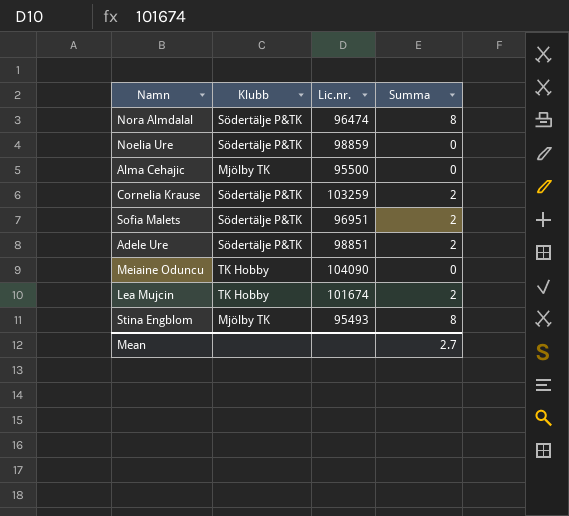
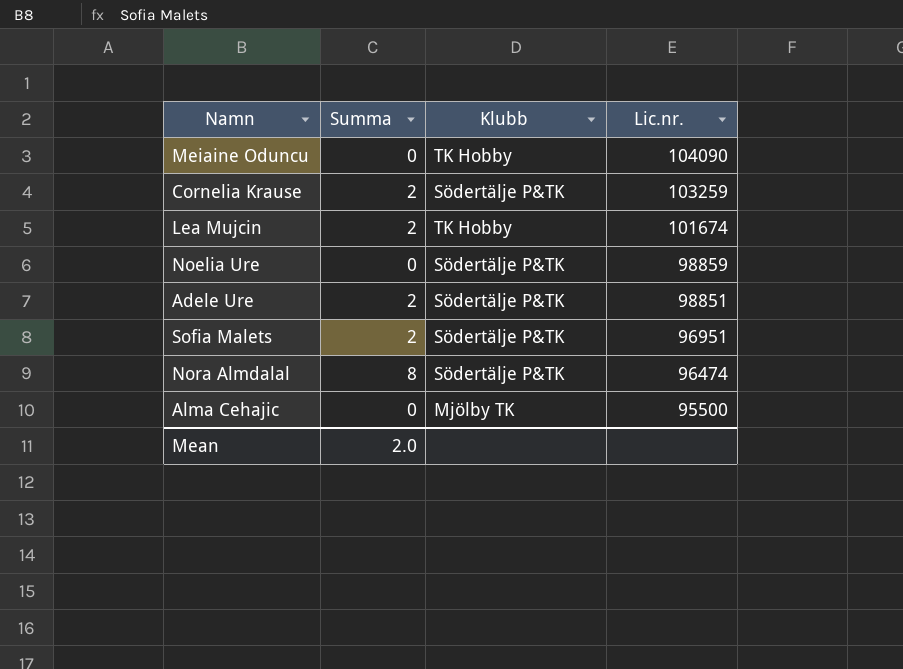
row order: none -> Lic.nr. descending
column Summa | position: 4 -> 2
row Stina Engblom: Mjölby TK | 95493 | 8 -> none
Mean | Summa: 2.7 -> 2.0

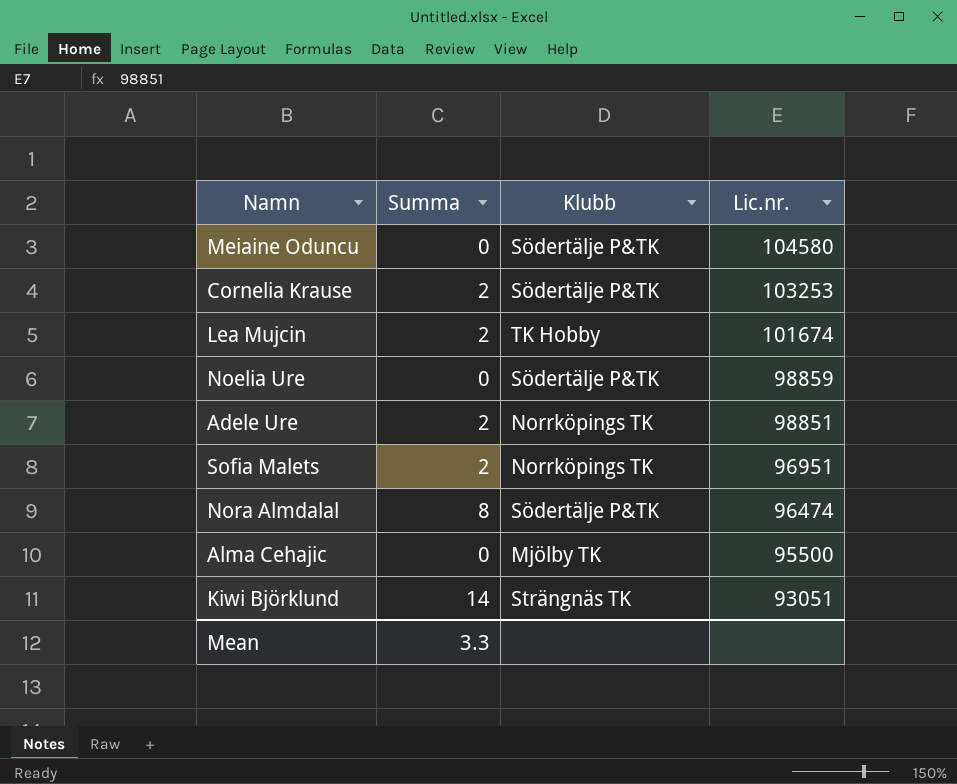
Meiaine Oduncu | Klubb: TK Hobby -> Södertälje P&TK
Meiaine Oduncu | Lic.nr.: 104090 -> 104580
Cornelia Krause | Lic.nr.: 103259 -> 103253
Adele Ure | Klubb: Södertälje P&TK -> Norrköpings TK
Sofia Malets | Klubb: Södertälje P&TK -> Norrköpings TK
row Kiwi Björklund: none -> 14 | Strängnäs TK | 93051
Mean | Summa: 2.0 -> 3.3

